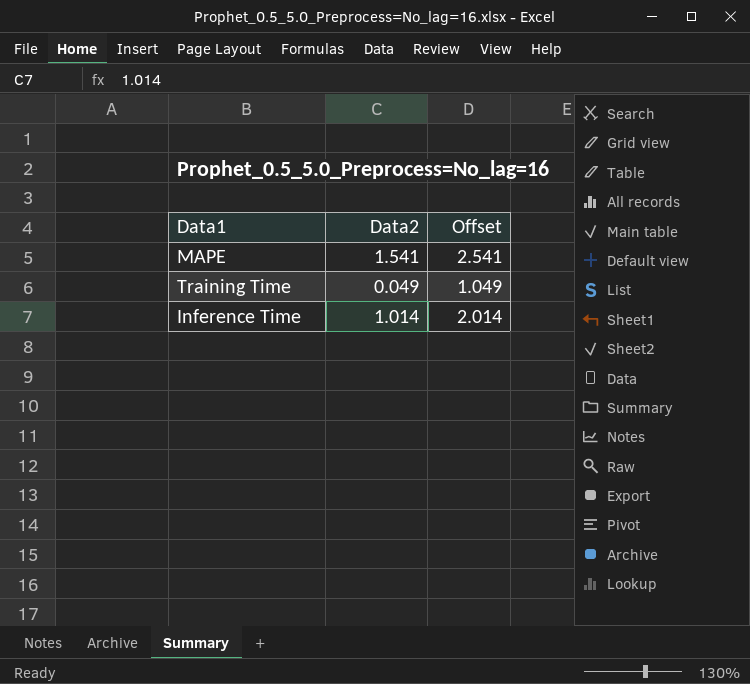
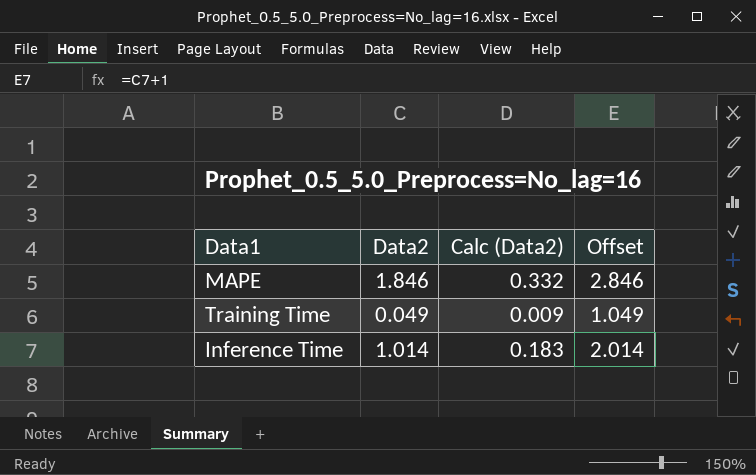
column Calc (Data2) | formula: none -> [Data2] * 0.18
MAPE | Data2: 1.541 -> 1.846
MAPE | Offset: 2.541 -> 2.846

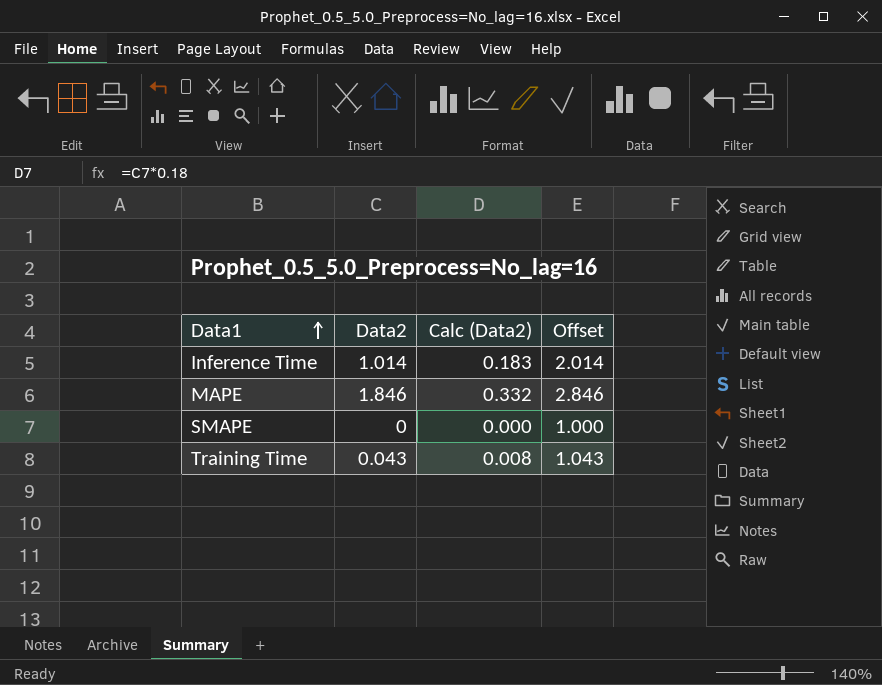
row order: none -> Data1 ascending
row SMAPE: none -> 0 | 0.000 | 1.000
Training Time | Data2: 0.049 -> 0.043
Training Time | Calc (Data2): 0.009 -> 0.008
Training Time | Offset: 1.049 -> 1.043

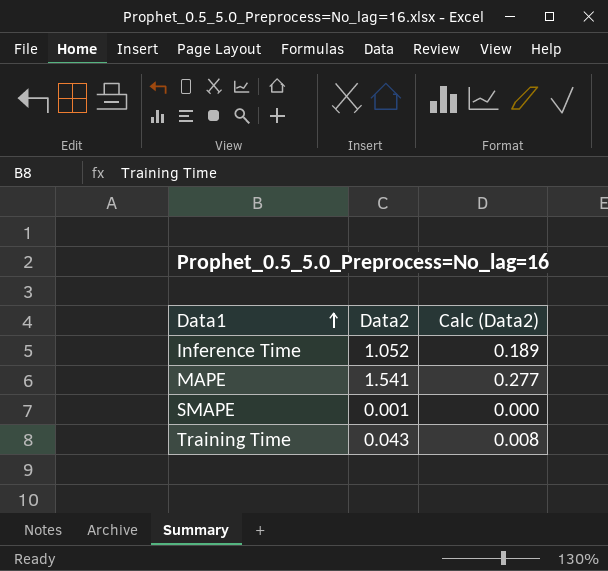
column Offset | formula: [Data2] + 1 -> none
Inference Time | Data2: 1.014 -> 1.052
Inference Time | Calc (Data2): 0.183 -> 0.189
MAPE | Data2: 1.846 -> 1.541
MAPE | Calc (Data2): 0.332 -> 0.277
SMAPE | Data2: 0 -> 0.001

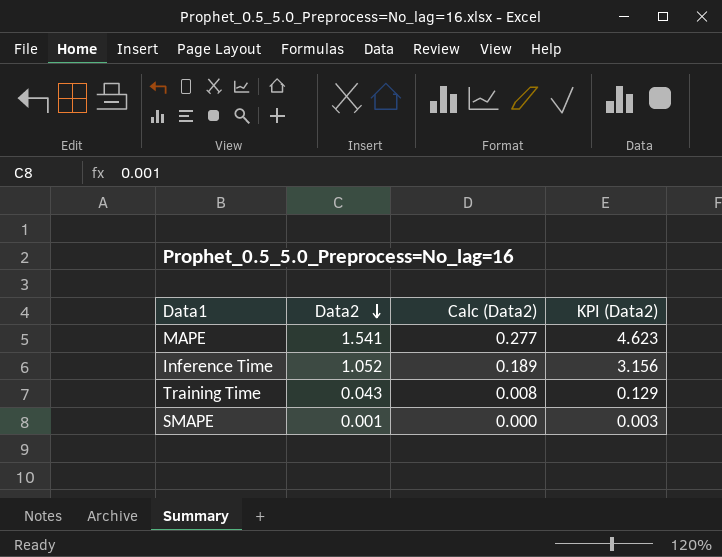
row order: Data1 ascending -> Data2 descending
column KPI (Data2) | formula: none -> [Data2] * 3

